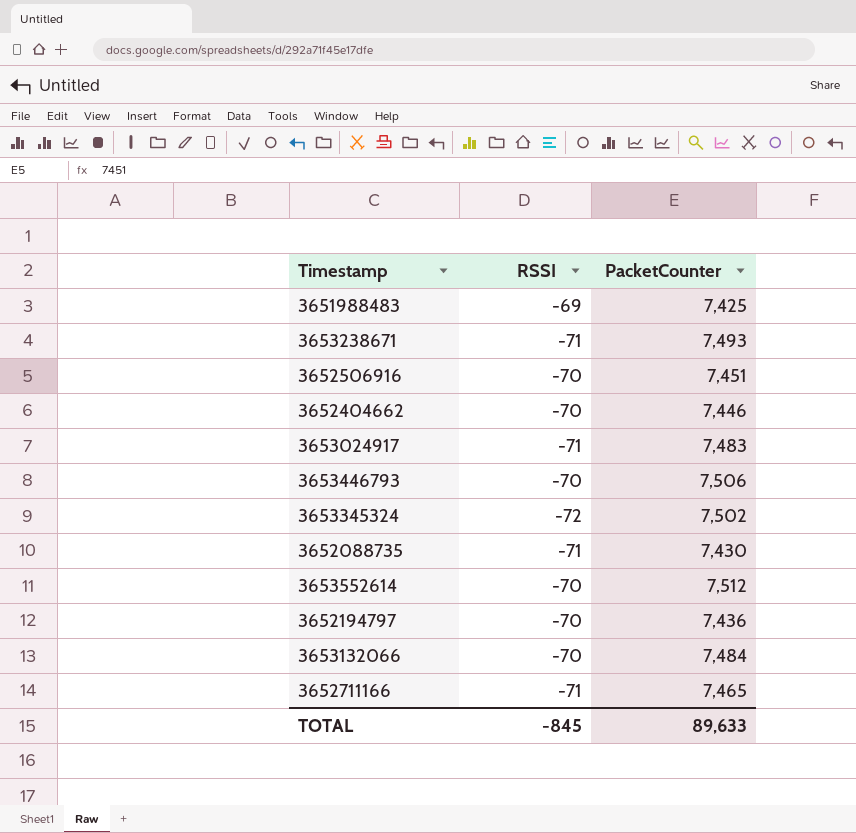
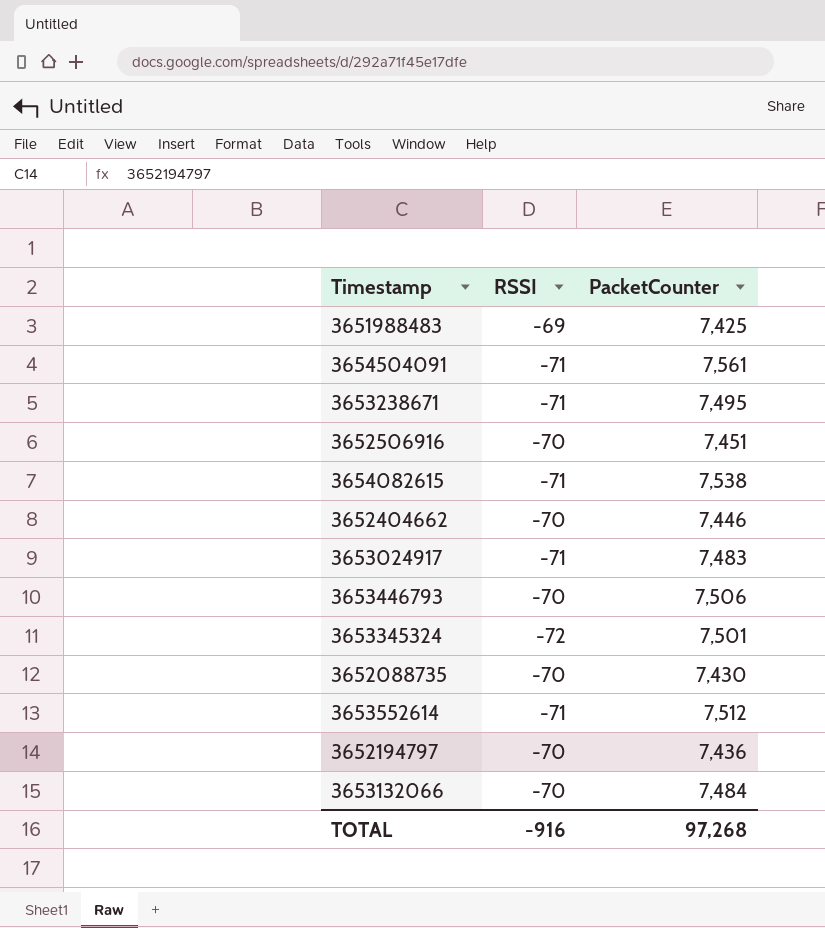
row 3652711166: -71 | 7,465 -> none
row 3654504091: none -> -71 | 7,561
3653238671 | PacketCounter: 7,493 -> 7,495
row 3654082615: none -> -71 | 7,538
3653345324 | PacketCounter: 7,502 -> 7,501
3652088735 | RSSI: -71 -> -70
3653552614 | RSSI: -70 -> -71
TOTAL | RSSI: -845 -> -916
TOTAL | PacketCounter: 89,633 -> 97,268

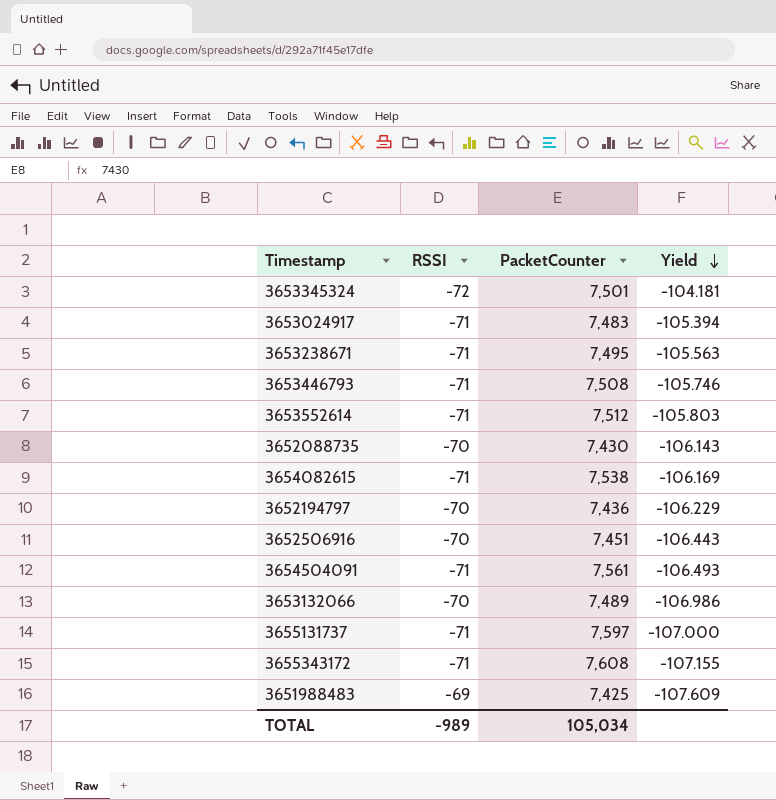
row order: none -> Yield descending
column Yield | formula: none -> [PacketCounter] / [RSSI]
row 3652404662: -70 | 7,446 -> none
3653446793 | RSSI: -70 -> -71
3653446793 | PacketCounter: 7,506 -> 7,508
3653132066 | PacketCounter: 7,484 -> 7,489
row 3655131737: none -> -71 | 7,597 | -107.000
row 3655343172: none -> -71 | 7,608 | -107.155
TOTAL | RSSI: -916 -> -989
TOTAL | PacketCounter: 97,268 -> 105,034

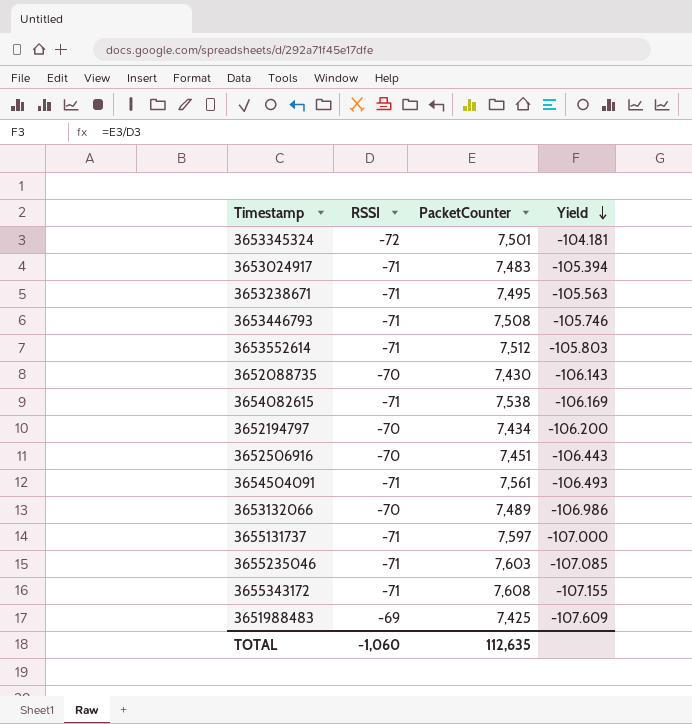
3652194797 | PacketCounter: 7,436 -> 7,434
3652194797 | Yield: -106.229 -> -106.200
row 3655235046: none -> -71 | 7,603 | -107.085
TOTAL | RSSI: -989 -> -1,060
TOTAL | PacketCounter: 105,034 -> 112,635

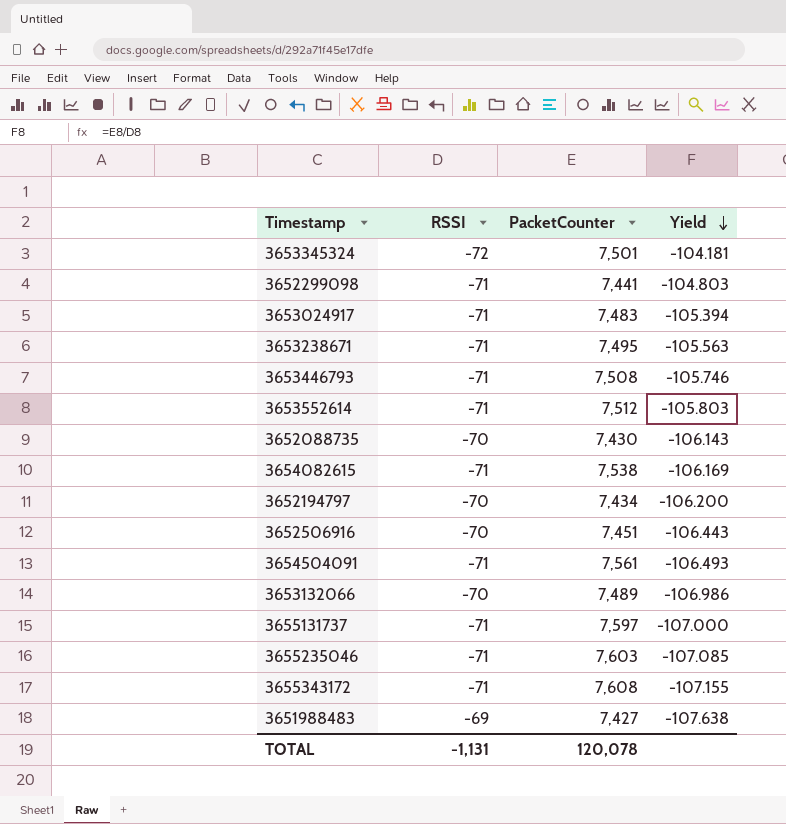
row 3652299098: none -> -71 | 7,441 | -104.803
3651988483 | PacketCounter: 7,425 -> 7,427
3651988483 | Yield: -107.609 -> -107.638
TOTAL | RSSI: -1,060 -> -1,131
TOTAL | PacketCounter: 112,635 -> 120,078

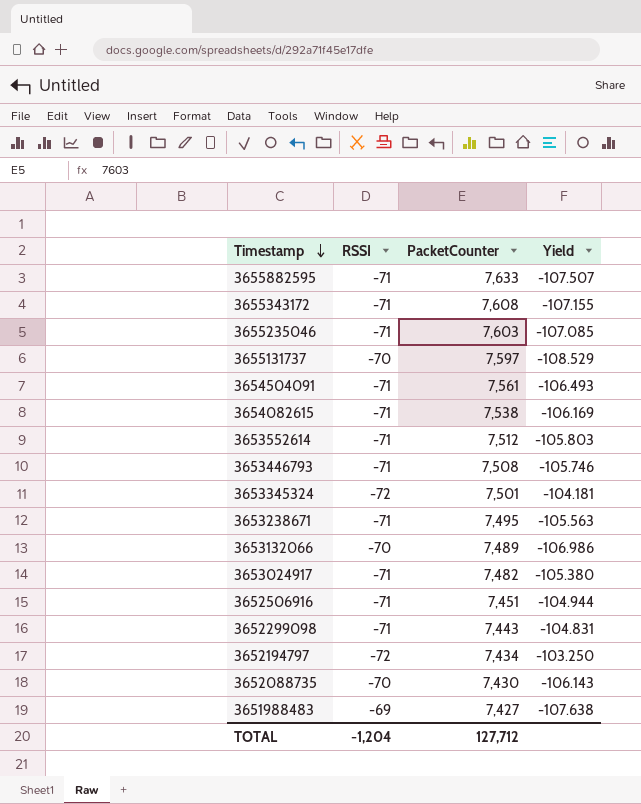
row order: Yield descending -> Timestamp descending
row 3655882595: none -> -71 | 7,633 | -107.507
3655131737 | RSSI: -71 -> -70
3655131737 | Yield: -107.000 -> -108.529
3653024917 | PacketCounter: 7,483 -> 7,482
3653024917 | Yield: -105.394 -> -105.380
3652506916 | RSSI: -70 -> -71
3652506916 | Yield: -106.443 -> -104.944
3652299098 | PacketCounter: 7,441 -> 7,443
3652299098 | Yield: -104.803 -> -104.831
3652194797 | RSSI: -70 -> -72
3652194797 | Yield: -106.200 -> -103.250
TOTAL | RSSI: -1,131 -> -1,204
TOTAL | PacketCounter: 120,078 -> 127,712

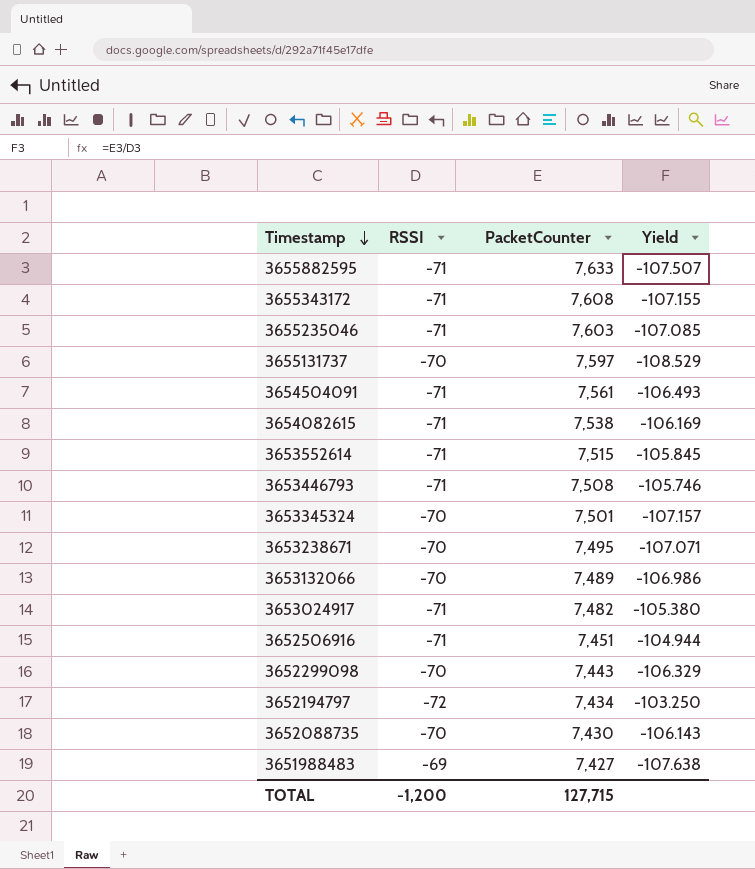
3653552614 | PacketCounter: 7,512 -> 7,515
3653552614 | Yield: -105.803 -> -105.845
3653345324 | RSSI: -72 -> -70
3653345324 | Yield: -104.181 -> -107.157
3653238671 | RSSI: -71 -> -70
3653238671 | Yield: -105.563 -> -107.071
3652299098 | RSSI: -71 -> -70
3652299098 | Yield: -104.831 -> -106.329
TOTAL | RSSI: -1,204 -> -1,200
TOTAL | PacketCounter: 127,712 -> 127,715

